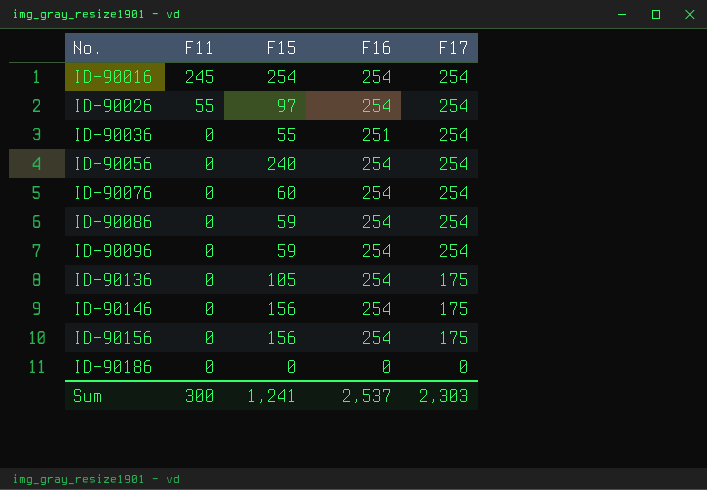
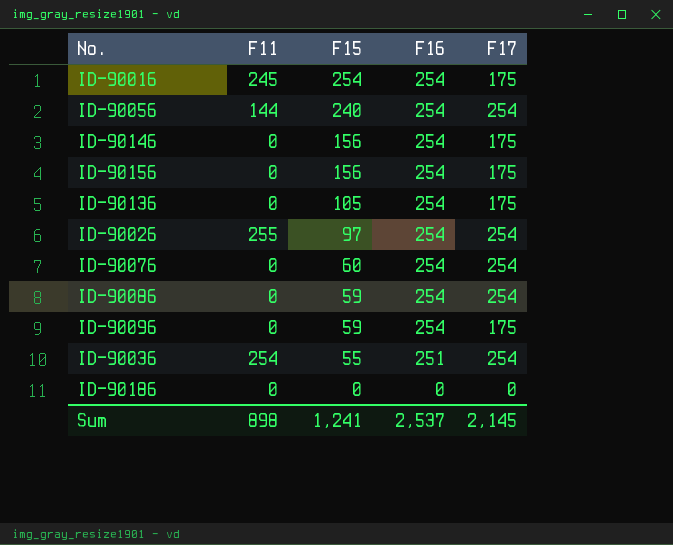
row order: No. ascending -> F15 descending
ID-90016 | F17: 254 -> 175
ID-90056 | F11: 0 -> 144
ID-90026 | F11: 55 -> 255
ID-90096 | F17: 254 -> 175
ID-90036 | F11: 0 -> 254
Sum | F11: 300 -> 898
Sum | F17: 2,303 -> 2,145

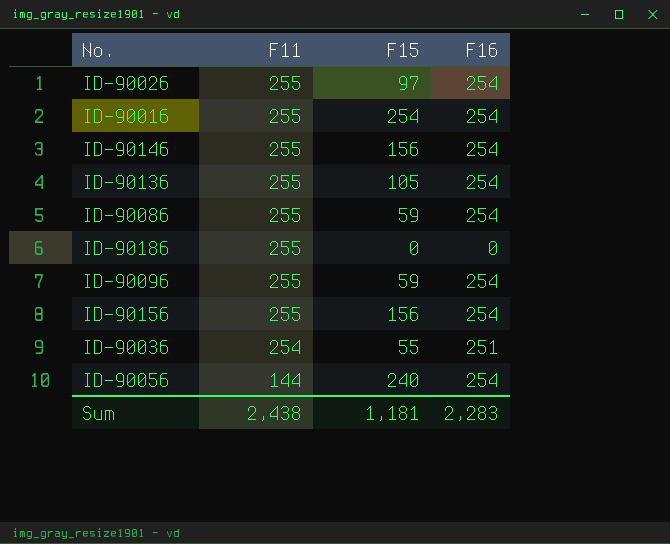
row order: F15 descending -> F11 descending
column F17 | position: 5 -> none
row ID-90076: 0 | 60 | 254 | 254 -> none
ID-90016 | F11: 245 -> 255
ID-90146 | F11: 0 -> 255
ID-90136 | F11: 0 -> 255
ID-90086 | F11: 0 -> 255
ID-90186 | F11: 0 -> 255
ID-90096 | F11: 0 -> 255
ID-90156 | F11: 0 -> 255
Sum | F11: 898 -> 2,438
Sum | F15: 1,241 -> 1,181
Sum | F16: 2,537 -> 2,283

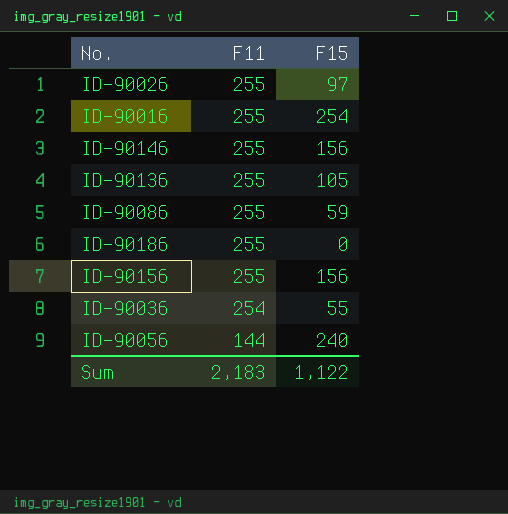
column F16 | position: 4 -> none
row ID-90096: 255 | 59 | 254 -> none
Sum | F11: 2,438 -> 2,183
Sum | F15: 1,181 -> 1,122

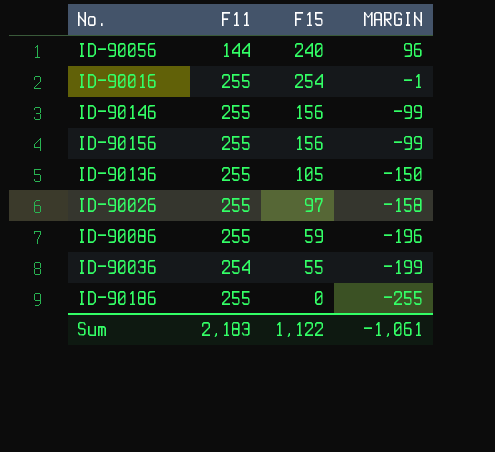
row order: F11 descending -> MARGIN descending
column MARGIN | formula: none -> [F15] - [F11]

